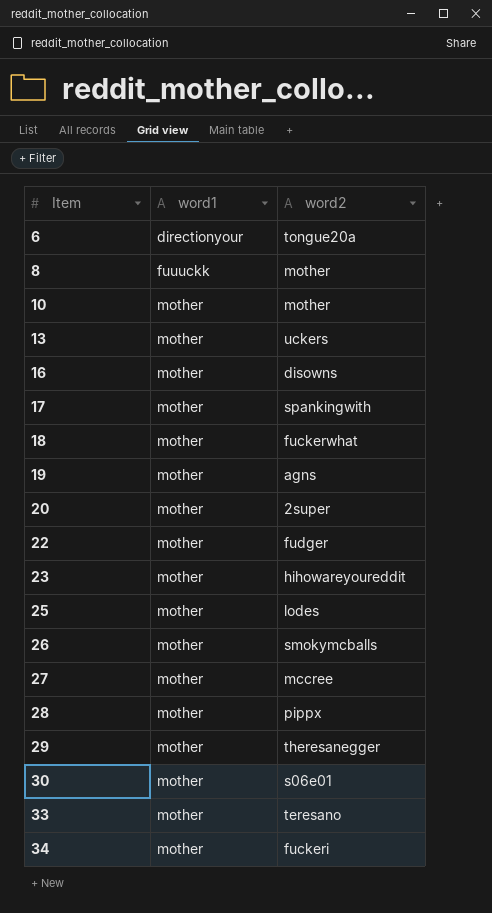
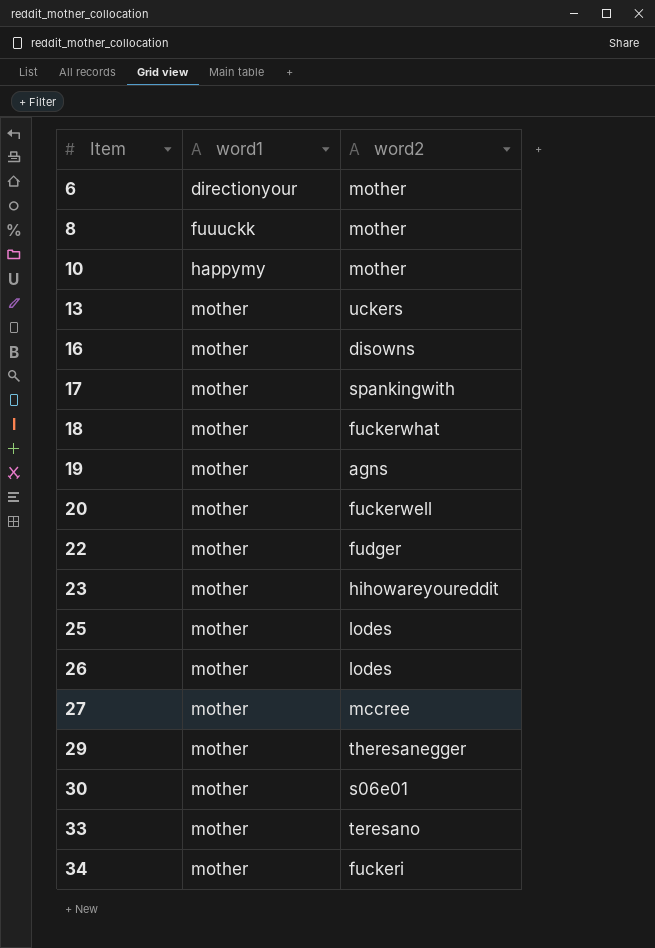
row 28: mother | pippx -> none
6 | word2: tongue20a -> mother
10 | word1: mother -> happymy
20 | word2: 2super -> fuckerwell
26 | word2: smokymcballs -> lodes

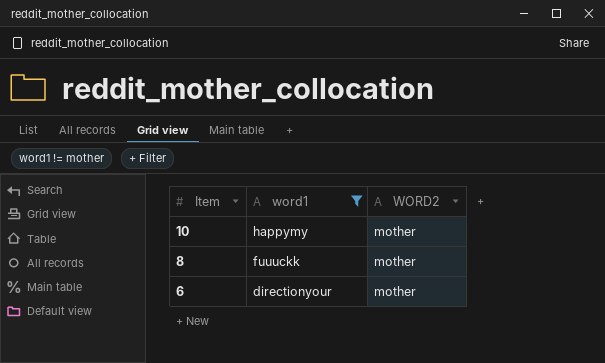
filter: none -> word1 != mother
row order: Item ascending -> Item descending
column name: word2 -> WORD2

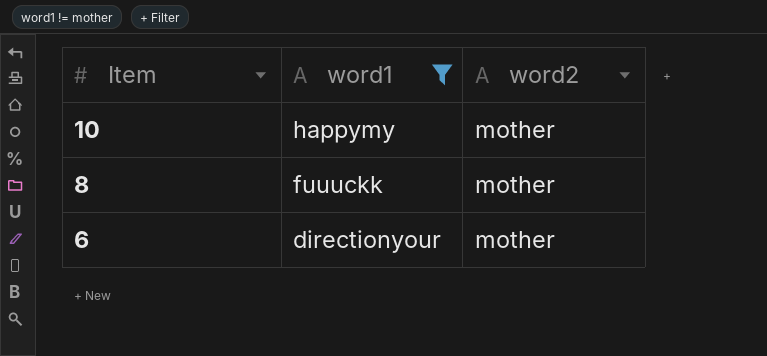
column name: WORD2 -> word2

